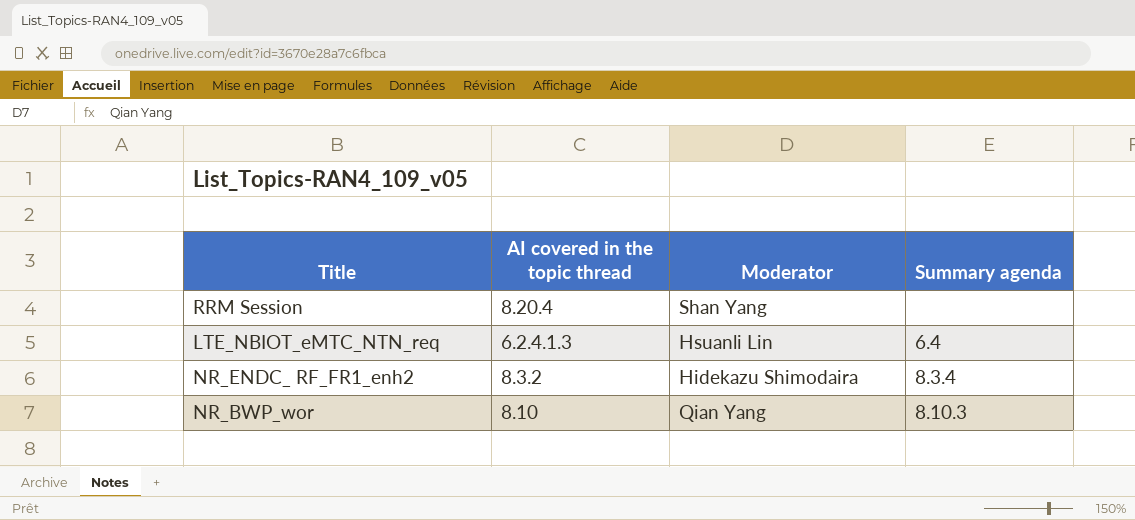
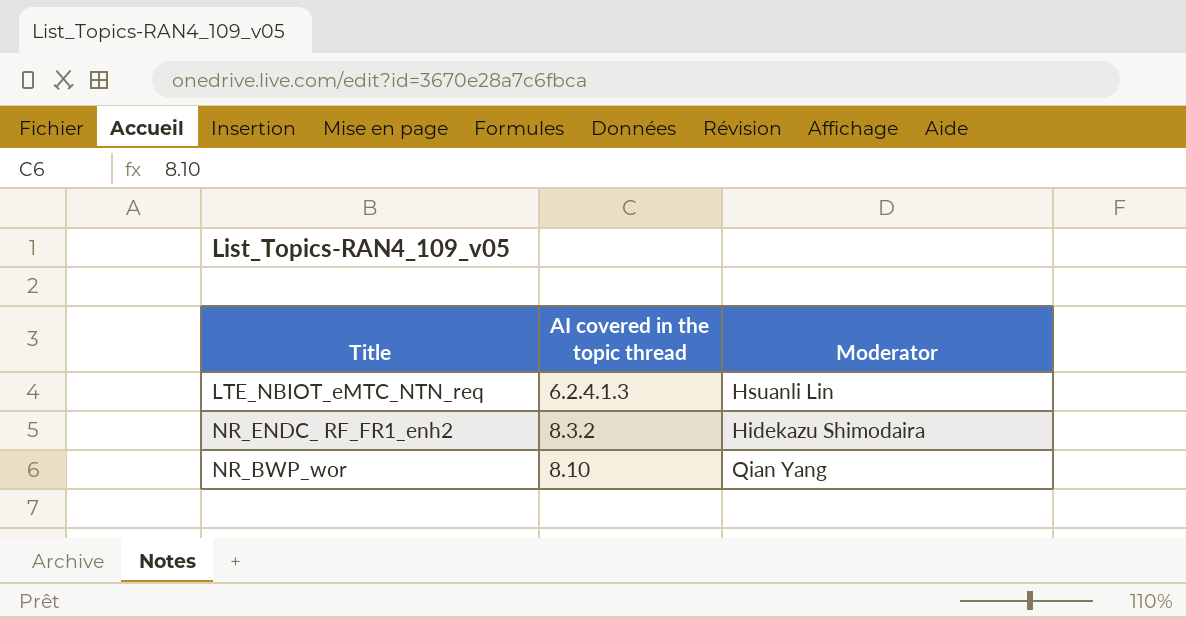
column Summary agenda | position: 4 -> none
row RRM Session: 8.20.4 | Shan Yang | none -> none

